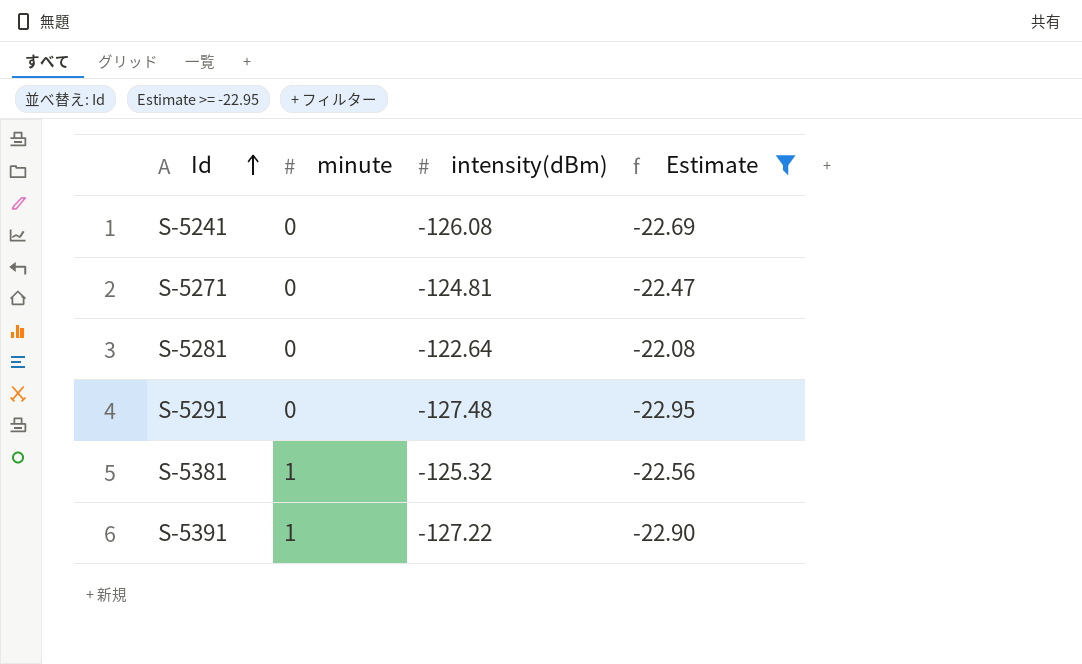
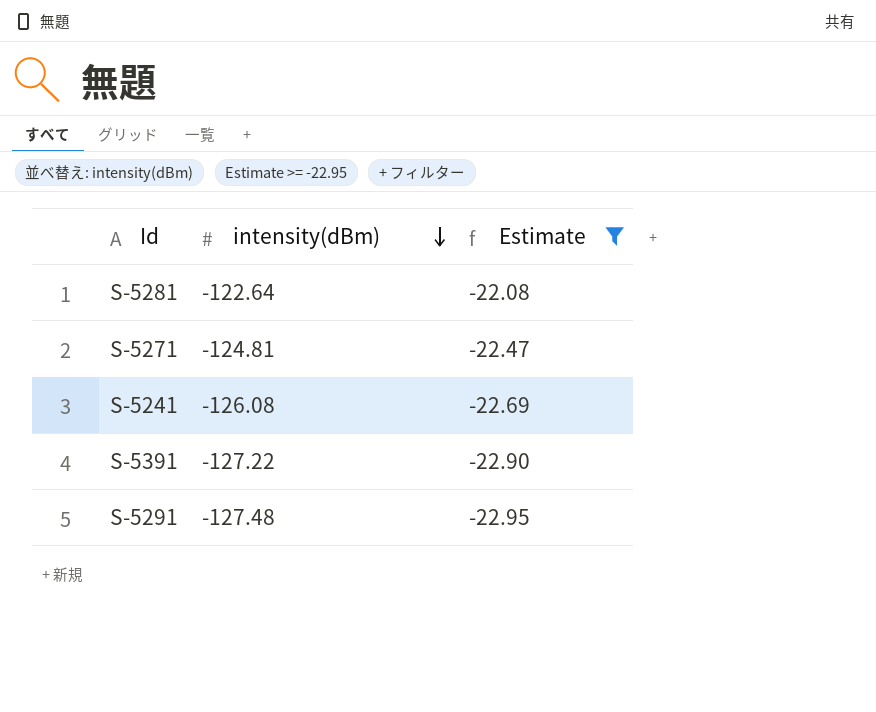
row order: Id ascending -> intensity(dBm) descending
column minute | position: 2 -> none
row S-5381: 1 | -125.32 | -22.56 -> none

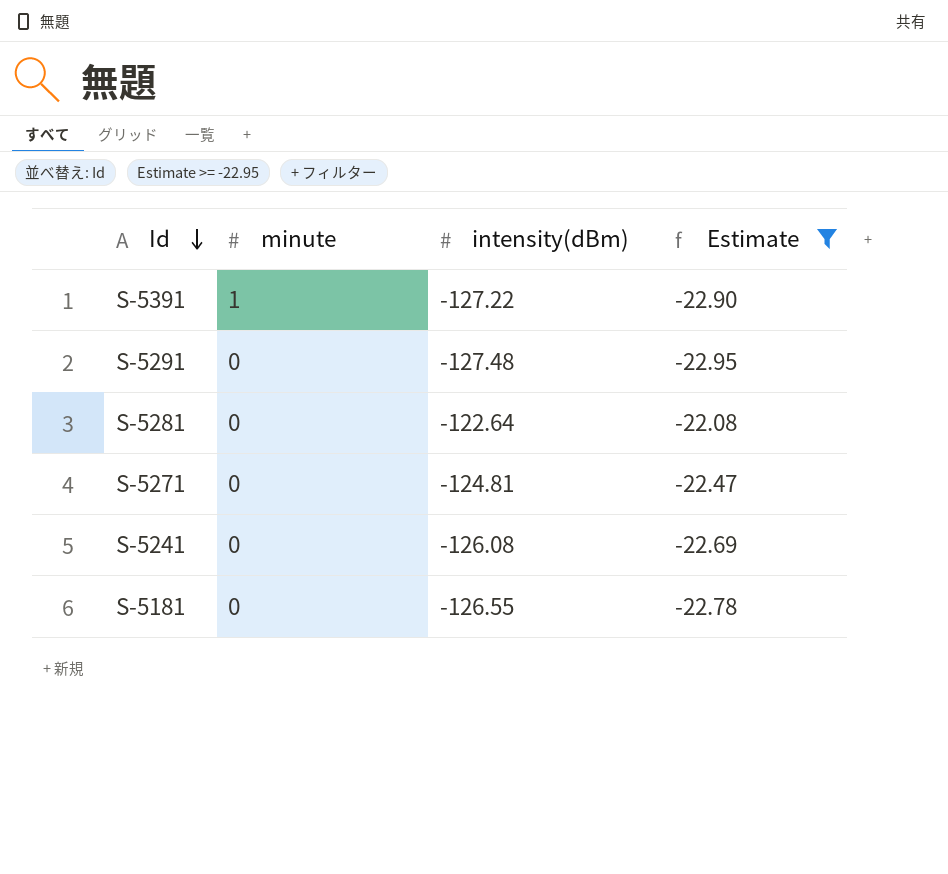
row order: intensity(dBm) descending -> Id descending
column minute | position: none -> 2
row S-5181: none -> 0 | -126.55 | -22.78

